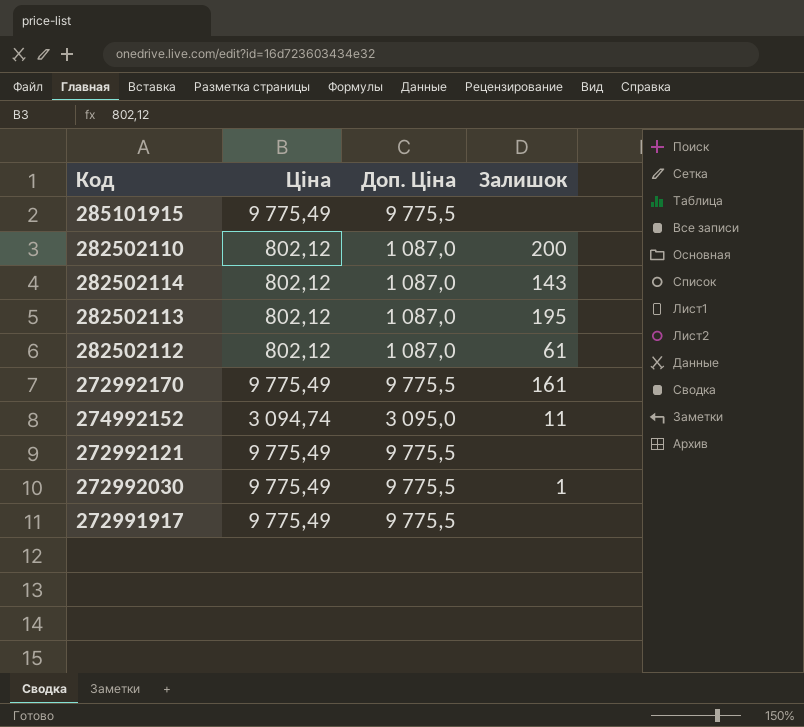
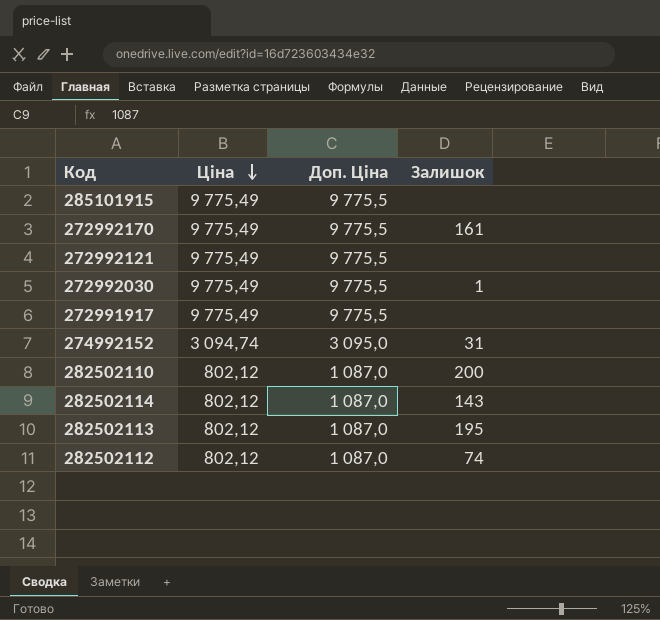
row order: none -> Ціна descending
274992152 | Залишок: 11 -> 31
282502112 | Залишок: 61 -> 74

